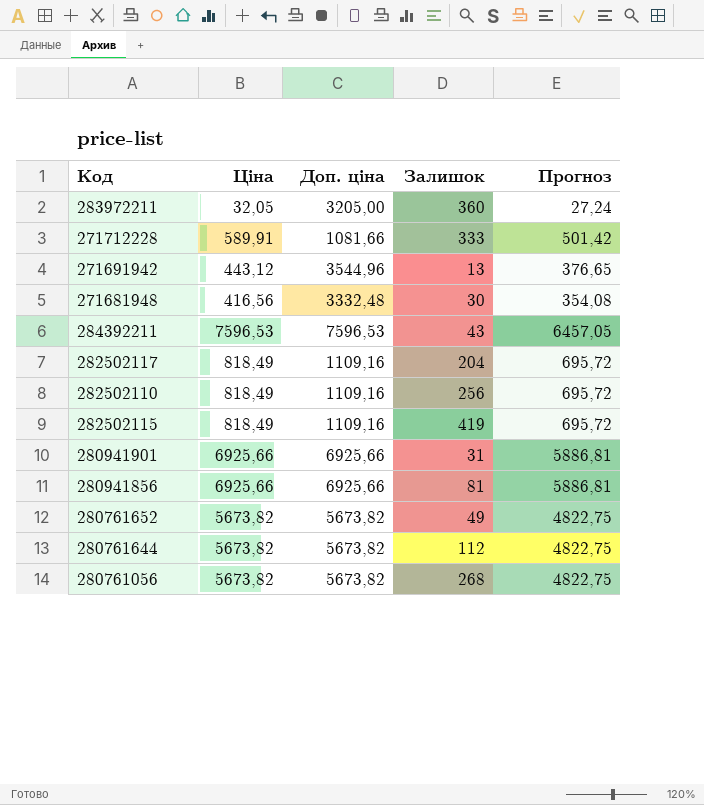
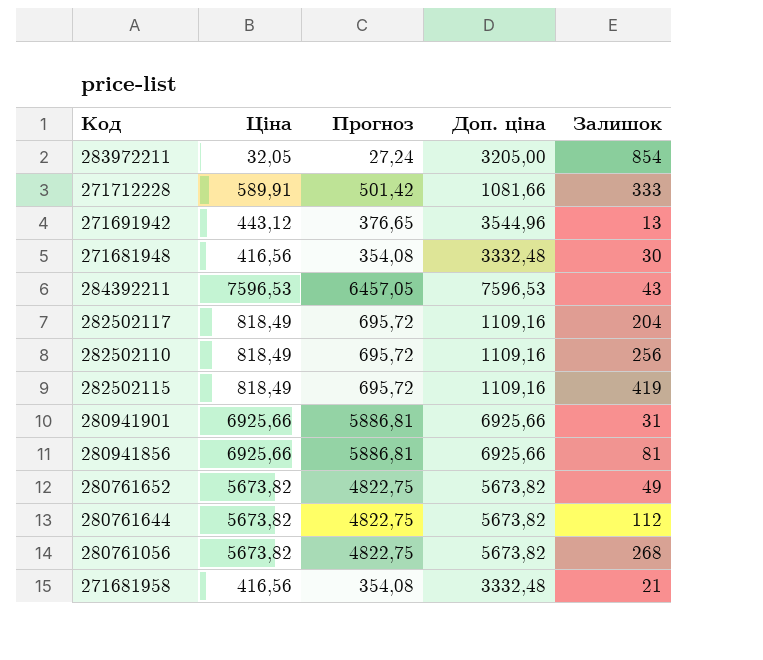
column Прогноз | position: 5 -> 3
283972211 | Залишок: 360 -> 854
row 271681958: none -> 416,56 | 354,08 | 3332,48 | 21

